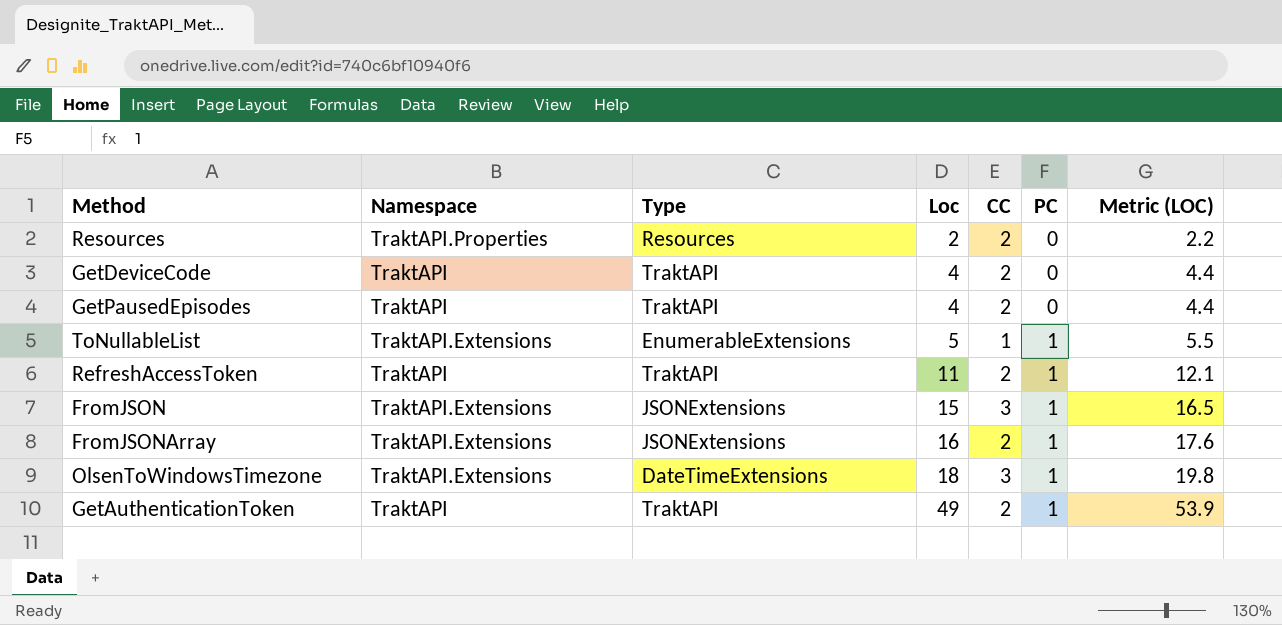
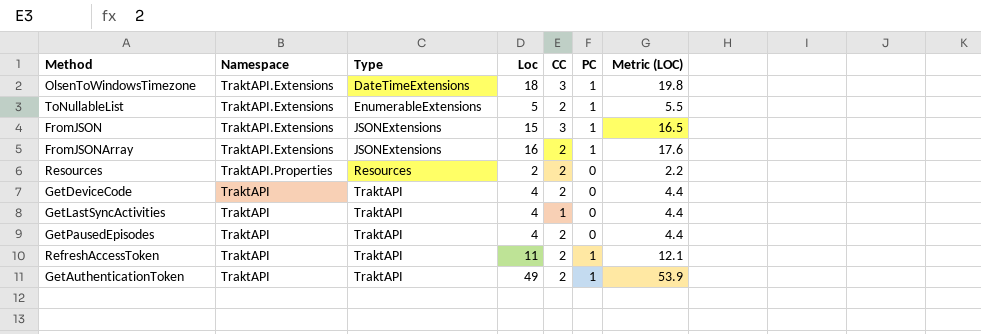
row order: Loc ascending -> Type ascending
ToNullableList | CC: 1 -> 2
row GetLastSyncActivities: none -> TraktAPI | TraktAPI | 4 | 1 | 0 | 4.4

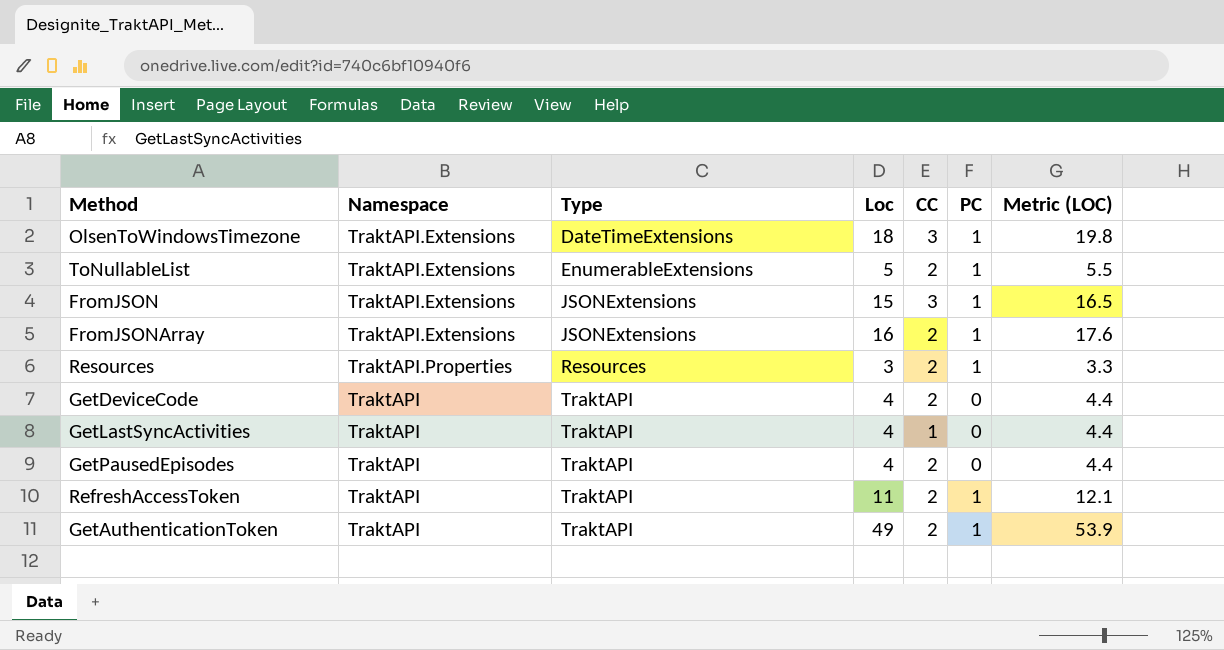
Resources | Loc: 2 -> 3
Resources | PC: 0 -> 1
Resources | Metric (LOC): 2.2 -> 3.3

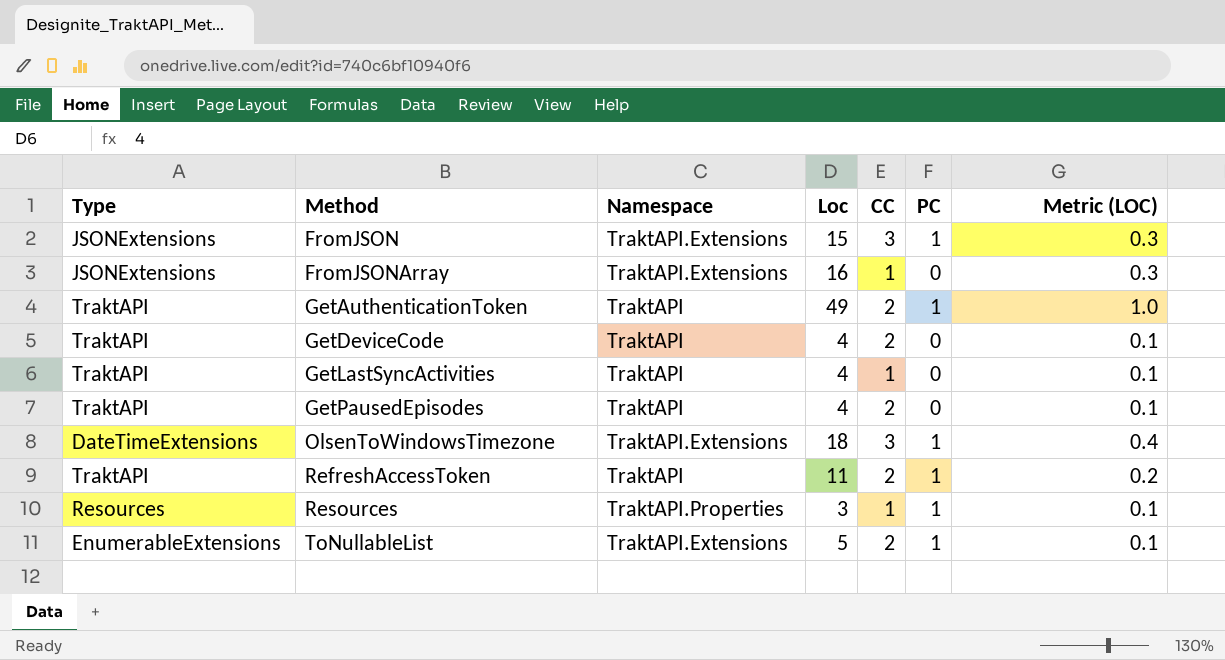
row order: Type ascending -> Method ascending
column Type | position: 3 -> 1
column Metric (LOC) | formula: [Loc] * 1.1 -> [Loc] * 0.02
FromJSONArray | CC: 2 -> 1
FromJSONArray | PC: 1 -> 0
Resources | CC: 2 -> 1

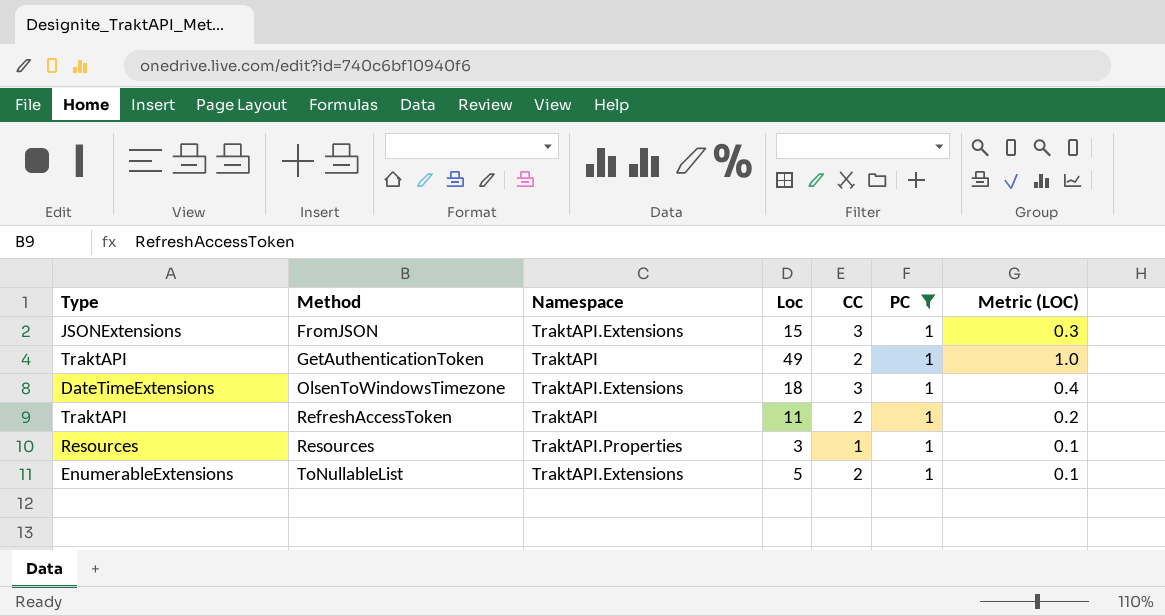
filter: none -> PC = 1

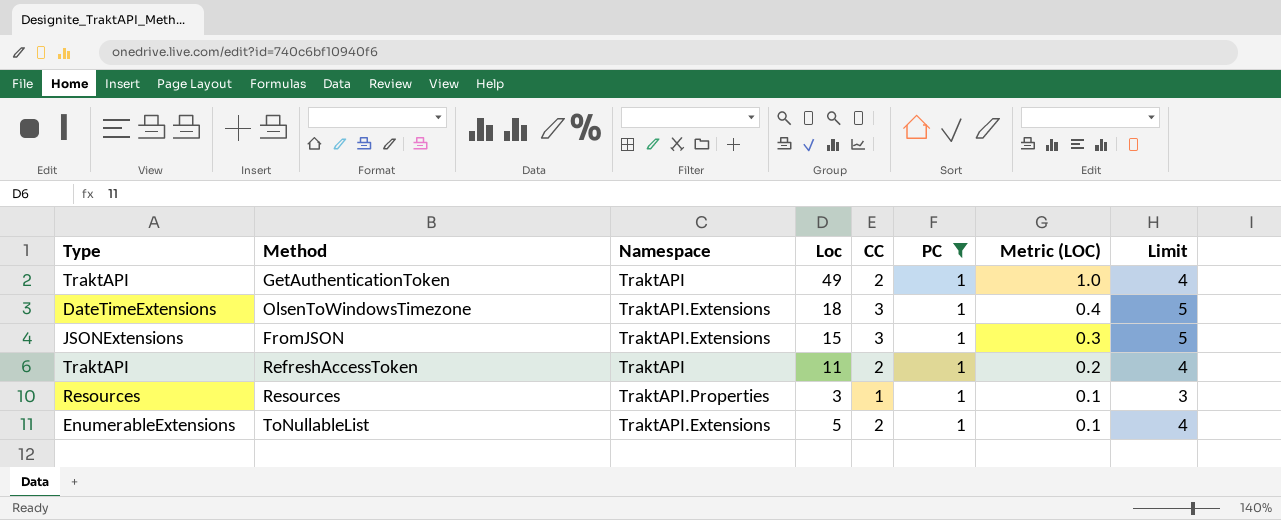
row order: Method ascending -> Metric (LOC) descending
column Limit | formula: none -> [CC] + 2

